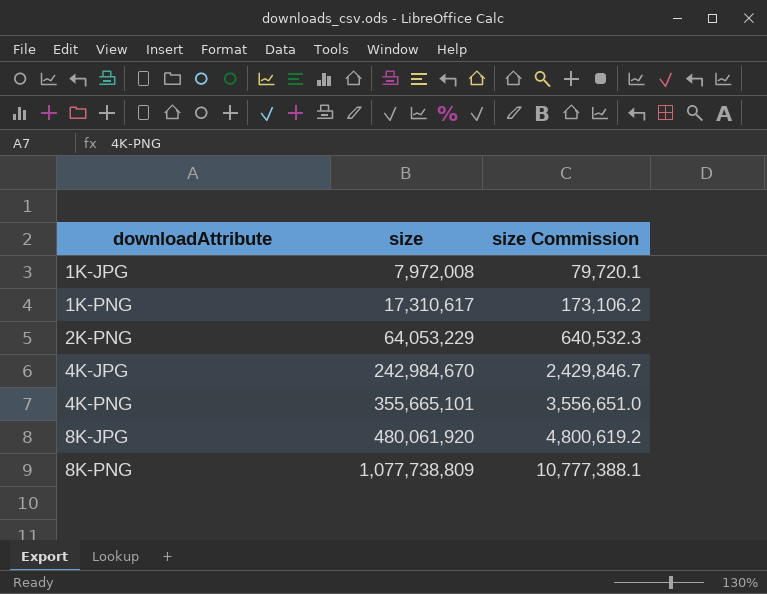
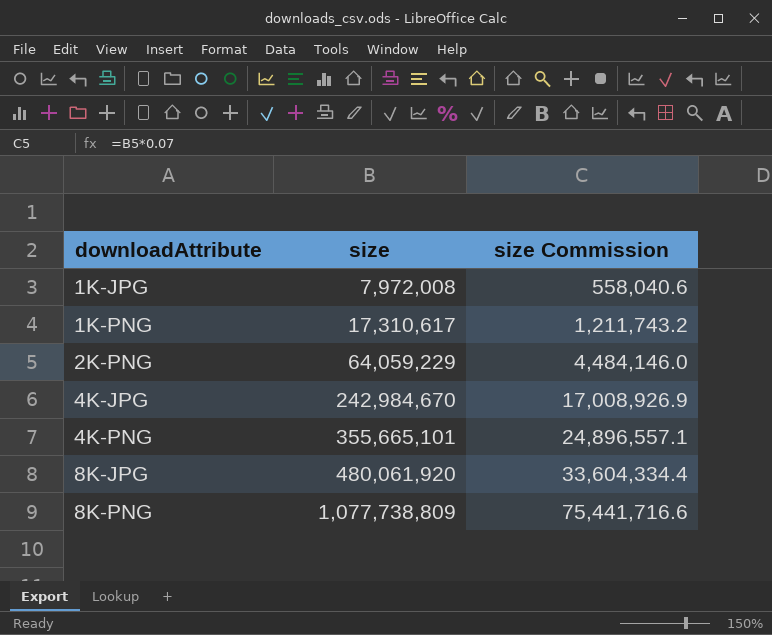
column size Commission | formula: [size] * 0.01 -> [size] * 0.07
2K-PNG | size: 64,053,229 -> 64,059,229

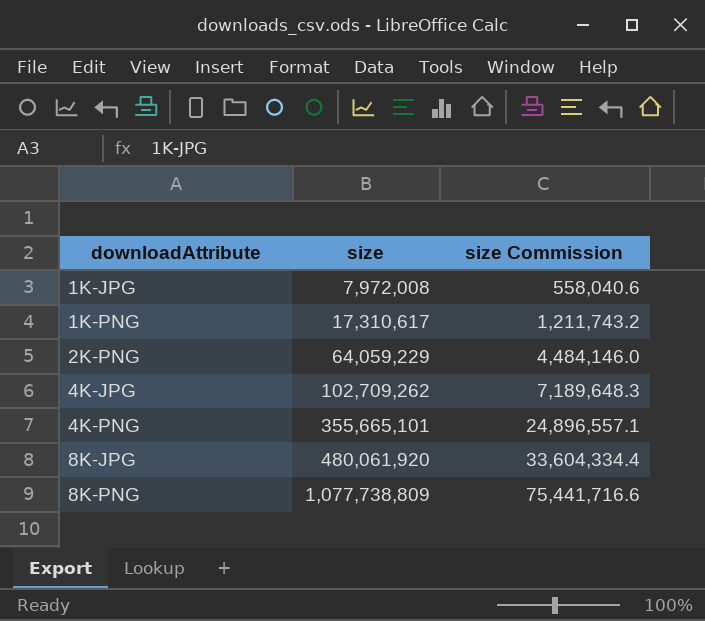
4K-JPG | size: 242,984,670 -> 102,709,262
4K-JPG | size Commission: 17,008,926.9 -> 7,189,648.3

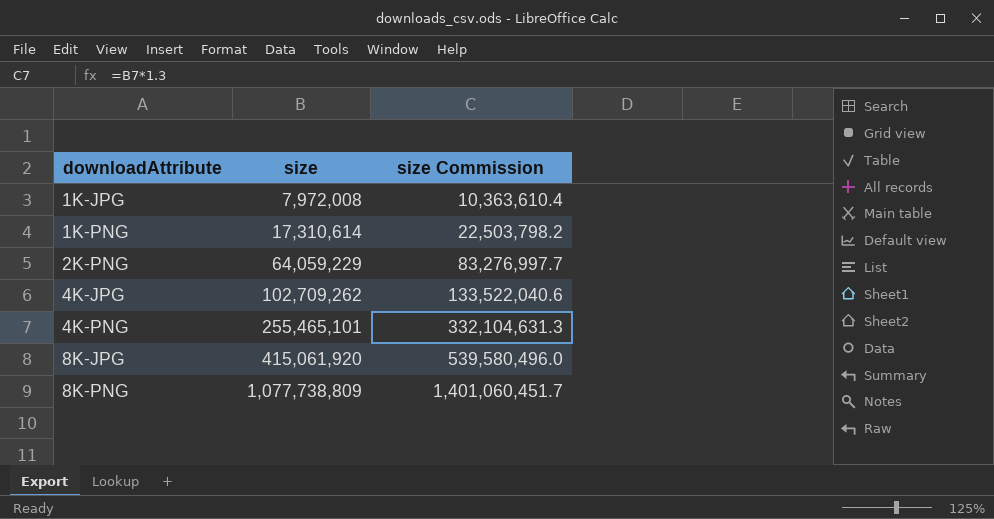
column size Commission | formula: [size] * 0.07 -> [size] * 1.3
1K-PNG | size: 17,310,617 -> 17,310,614
4K-PNG | size: 355,665,101 -> 255,465,101
8K-JPG | size: 480,061,920 -> 415,061,920

